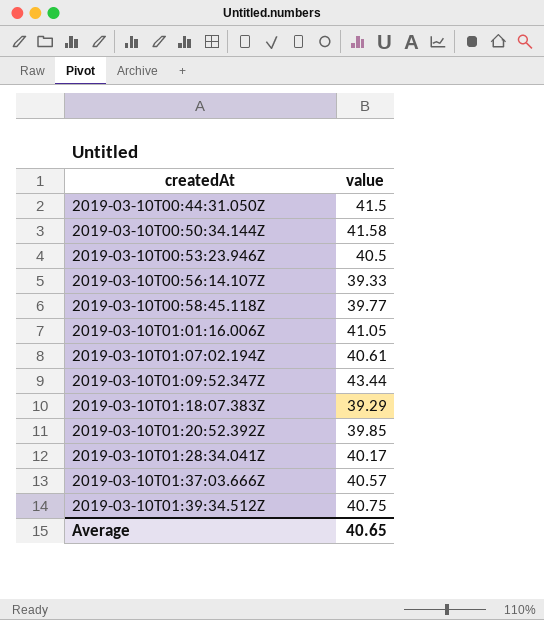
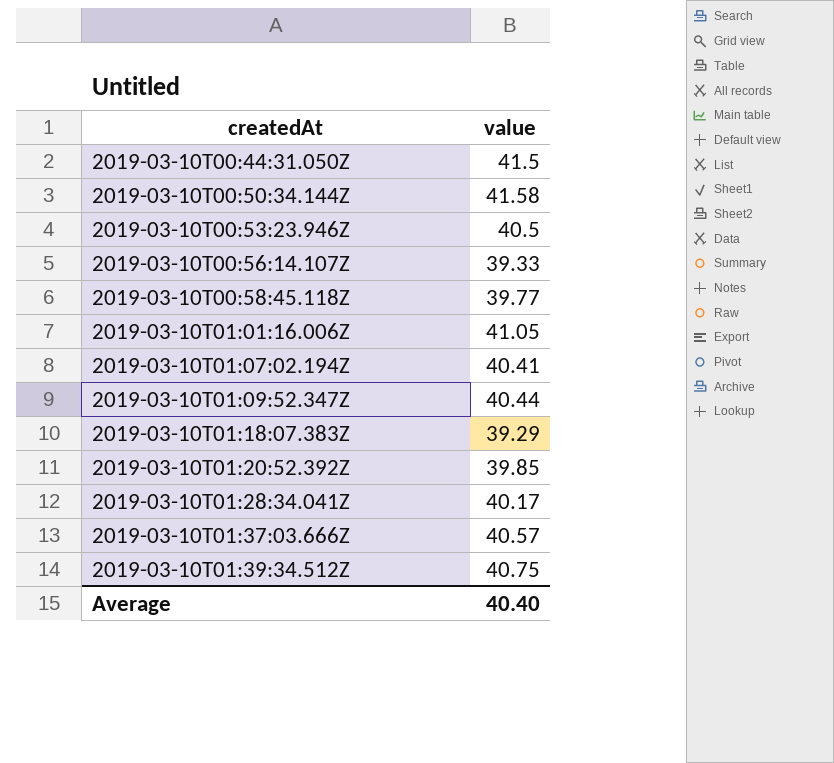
2019-03-10T01:07:02.194Z | value: 40.61 -> 40.41
2019-03-10T01:09:52.347Z | value: 43.44 -> 40.44
Average | value: 40.65 -> 40.40

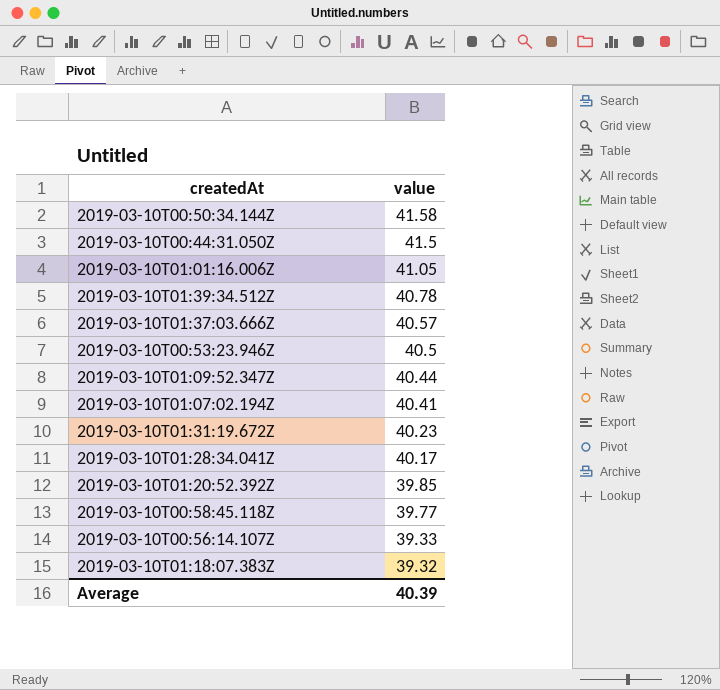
row order: createdAt ascending -> value descending
2019-03-10T01:39:34.512Z | value: 40.75 -> 40.78
row 2019-03-10T01:31:19.672Z: none -> 40.23
2019-03-10T01:18:07.383Z | value: 39.29 -> 39.32
Average | value: 40.40 -> 40.39

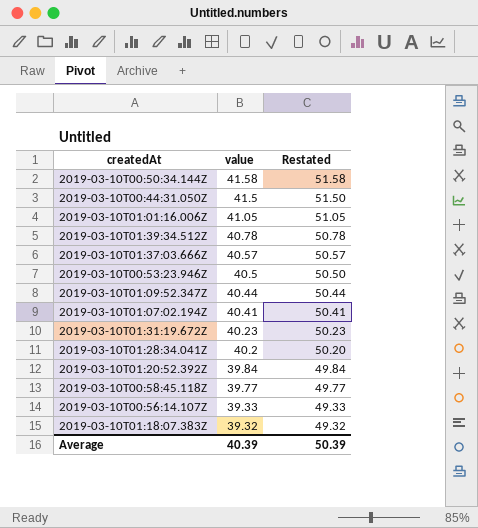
column Restated | formula: none -> [value] + 10
2019-03-10T01:28:34.041Z | value: 40.17 -> 40.2
2019-03-10T01:20:52.392Z | value: 39.85 -> 39.84

